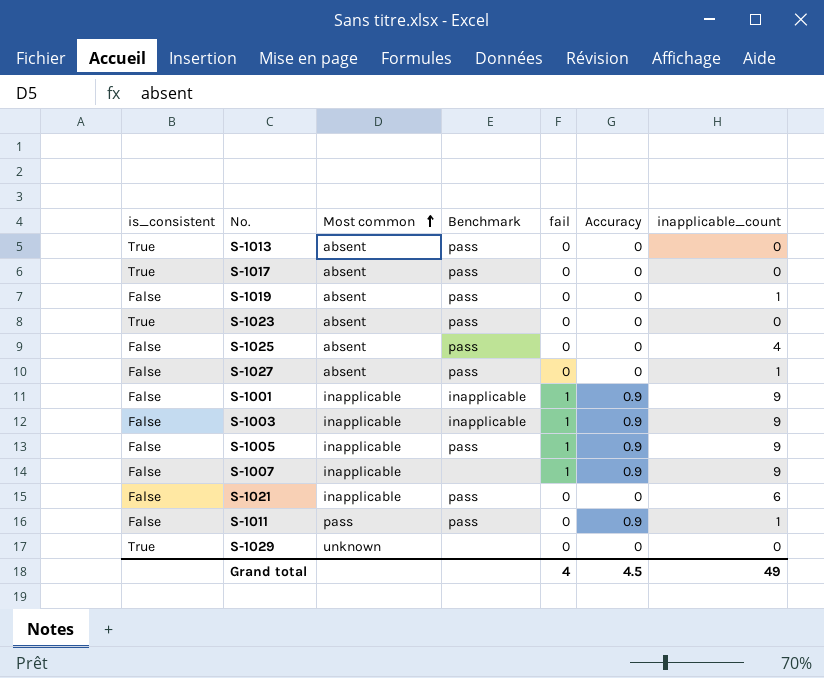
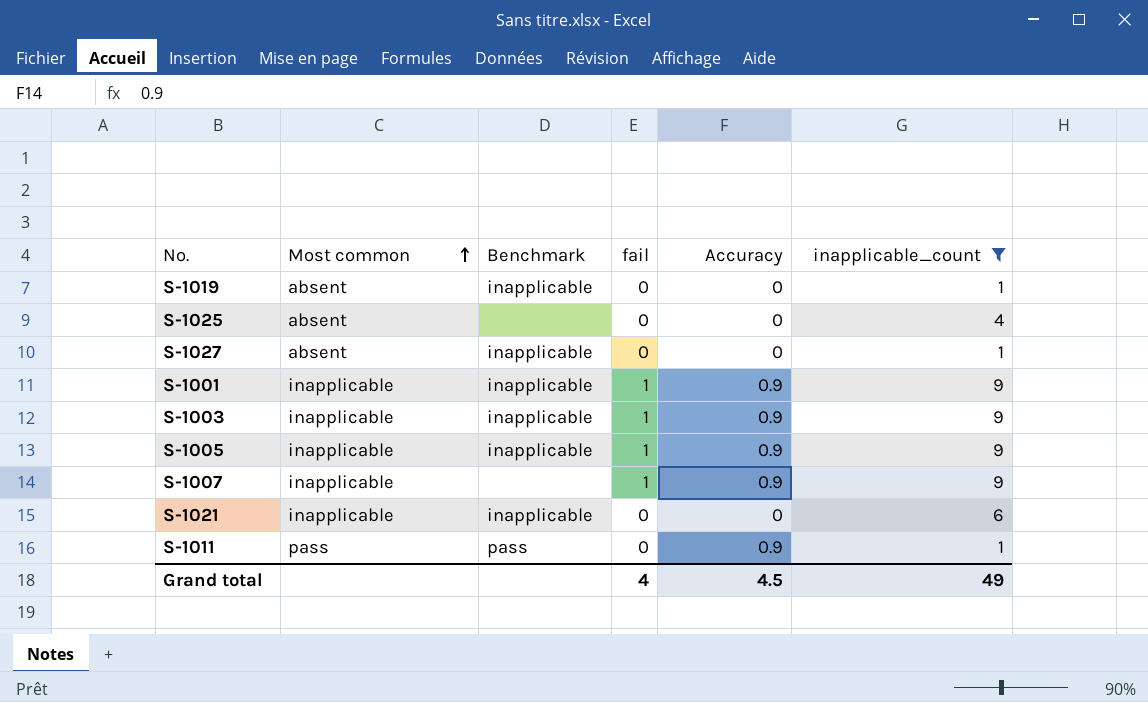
filter: none -> inapplicable_count != 0
column is_consistent | position: 1 -> none
S-1019 | Benchmark: pass -> inapplicable
S-1025 | Benchmark: pass -> none
S-1027 | Benchmark: pass -> inapplicable
S-1005 | Benchmark: pass -> inapplicable
S-1021 | Benchmark: pass -> inapplicable

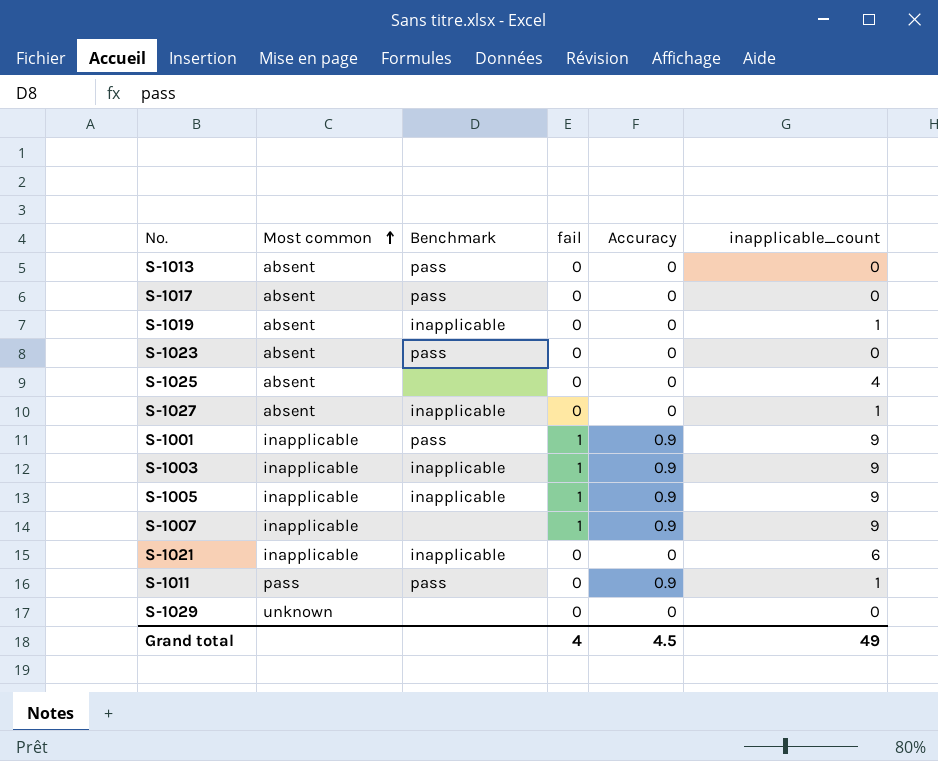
filter: inapplicable_count != 0 -> none
S-1001 | Benchmark: inapplicable -> pass

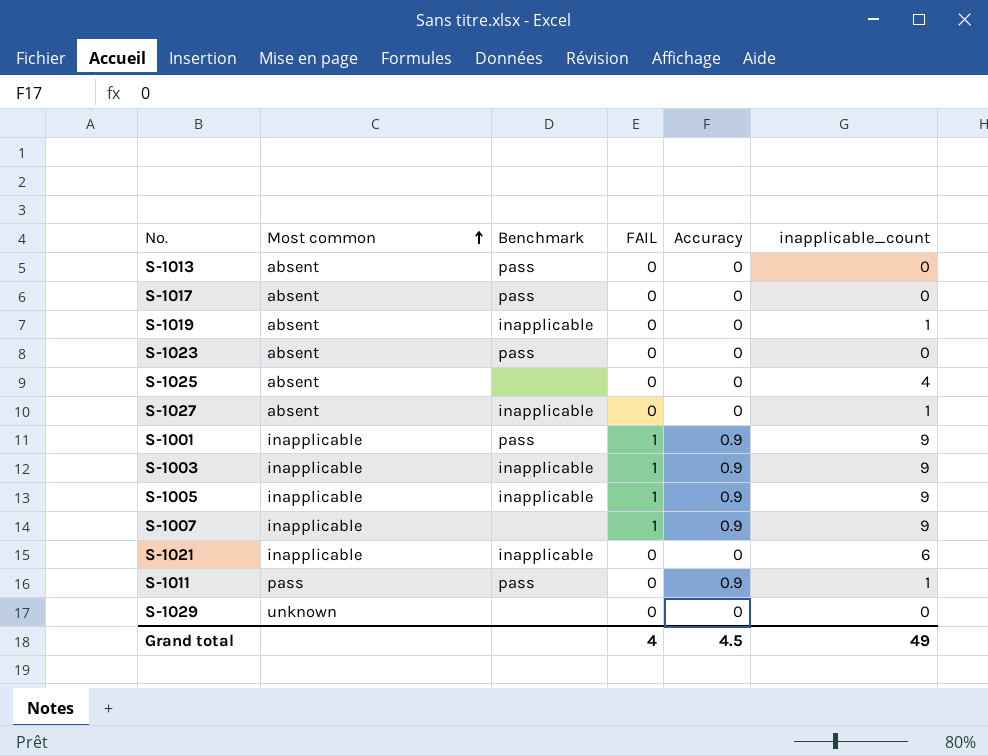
column name: fail -> FAIL

